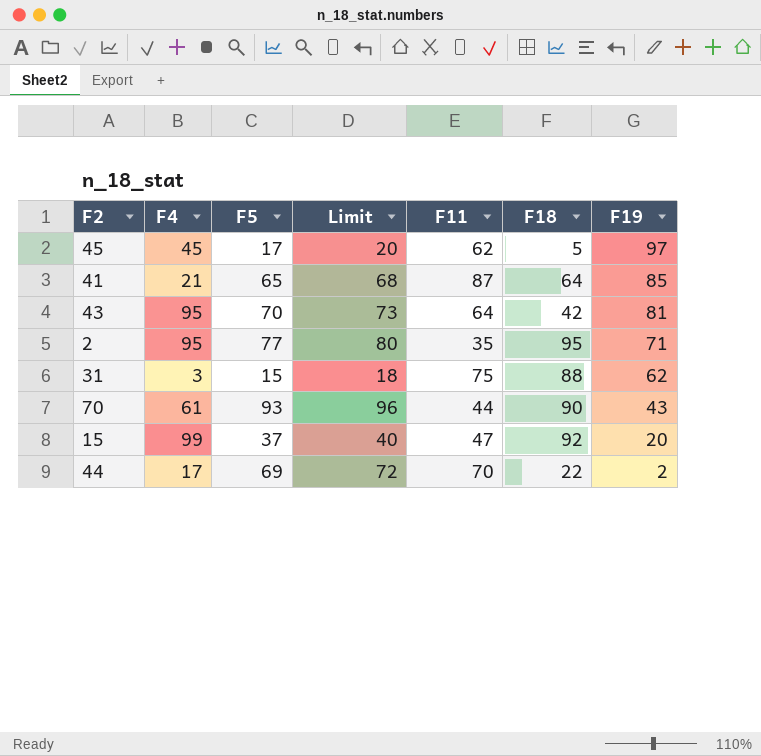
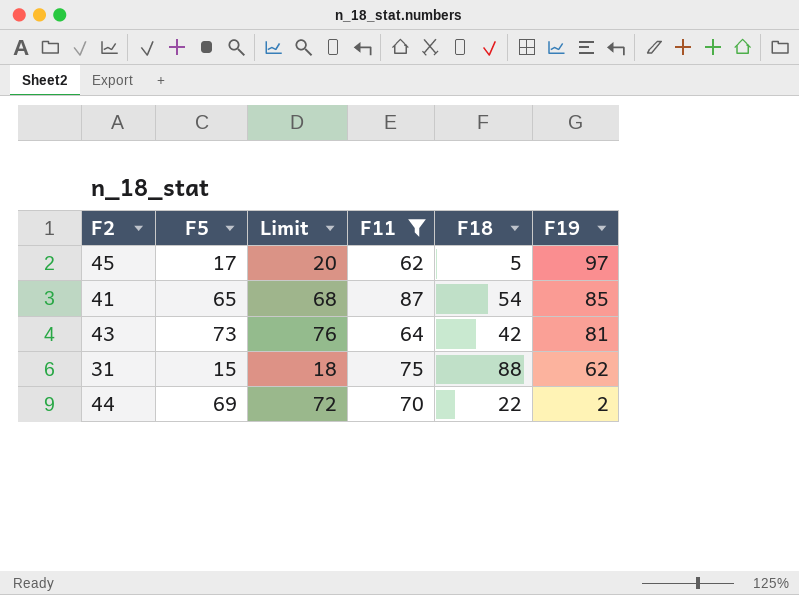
filter: none -> F11 >= 62
column F4 | position: 2 -> none
41 | F18: 64 -> 54
43 | F5: 70 -> 73
43 | Limit: 73 -> 76

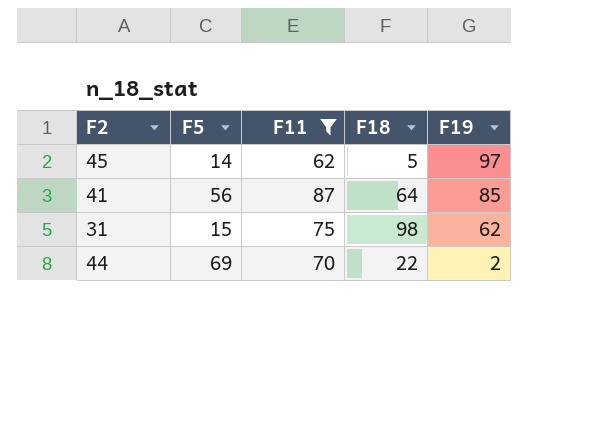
column Limit | formula: [F5] + 3 -> none
row 43: 73 | 76 | 64 | 42 | 81 -> none
45 | F5: 17 -> 14
41 | F5: 65 -> 56
41 | F18: 54 -> 64
31 | F18: 88 -> 98

